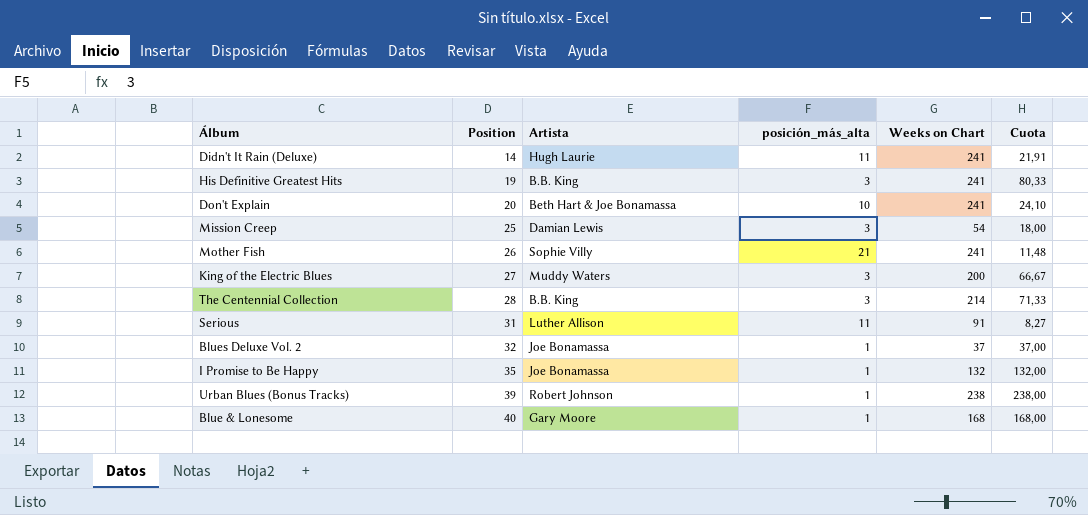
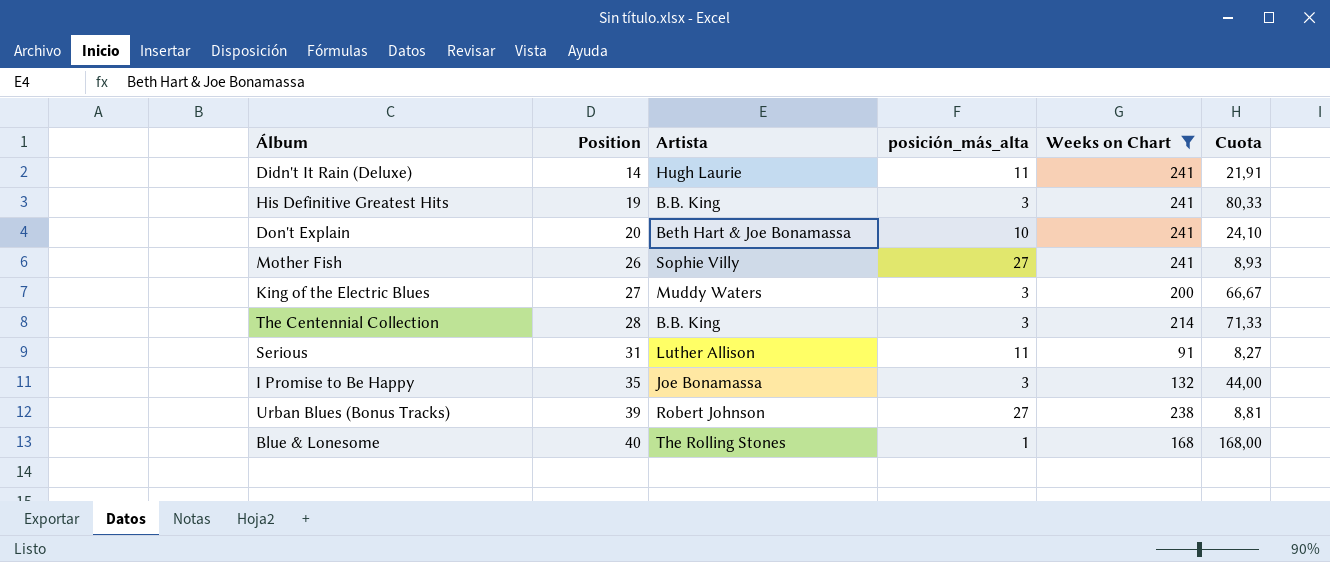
filter: none -> Weeks on Chart >= 91
Mother Fish | posición_más_alta: 21 -> 27
Mother Fish | Cuota: 11,48 -> 8,93
I Promise to Be Happy | posición_más_alta: 1 -> 3
I Promise to Be Happy | Cuota: 132,00 -> 44,00
Urban Blues (Bonus Tracks) | posición_más_alta: 1 -> 27
Urban Blues (Bonus Tracks) | Cuota: 238,00 -> 8,81
Blue & Lonesome | Artista: Gary Moore -> The Rolling Stones

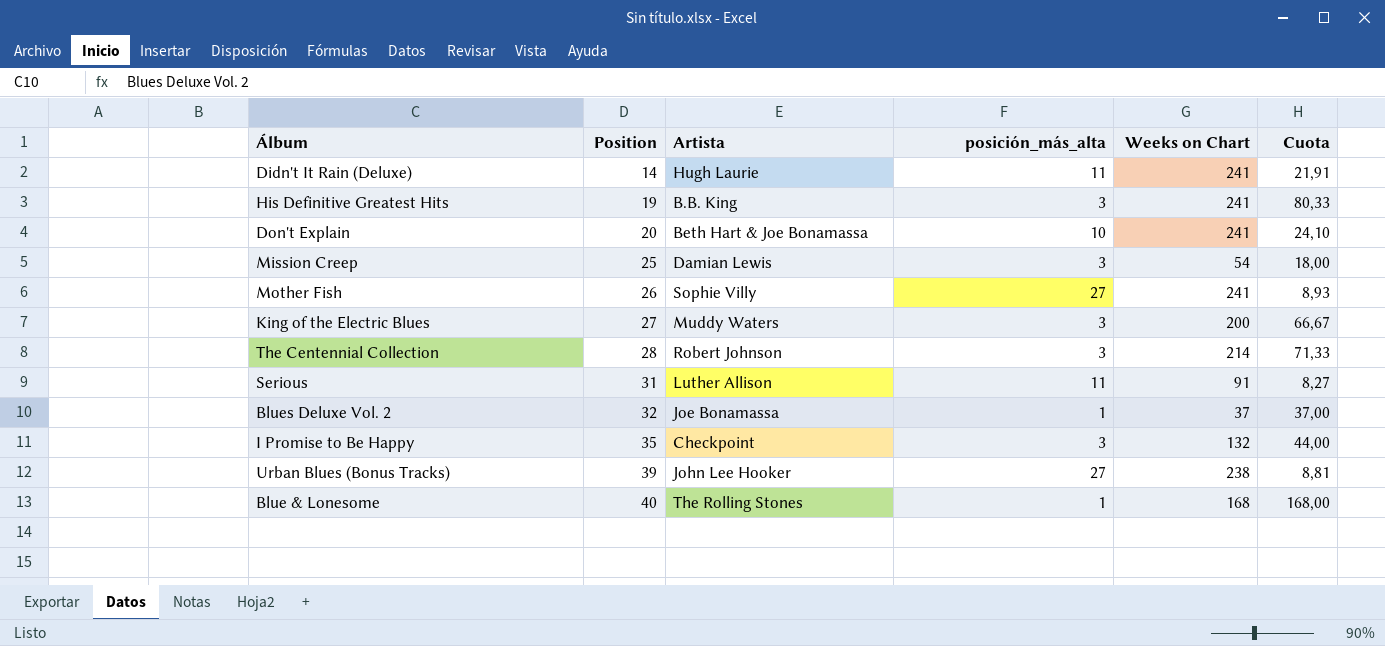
filter: Weeks on Chart >= 91 -> none
The Centennial Collection | Artista: B.B. King -> Robert Johnson
I Promise to Be Happy | Artista: Joe Bonamassa -> Checkpoint
Urban Blues (Bonus Tracks) | Artista: Robert Johnson -> John Lee Hooker

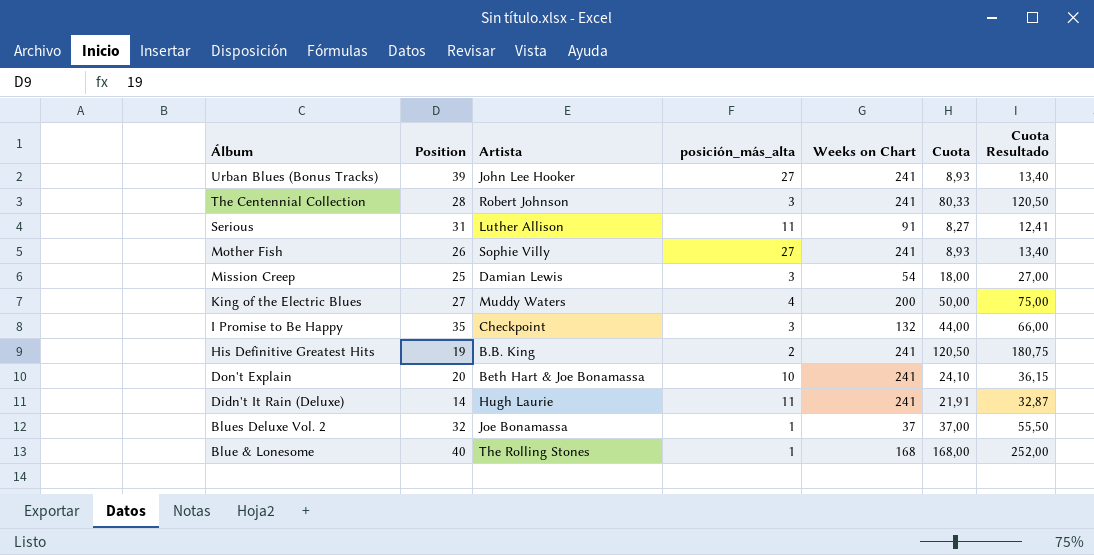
row order: Position ascending -> Álbum descending
column Cuota Resultado | formula: none -> [Cuota] * 1,5
Urban Blues (Bonus Tracks) | Weeks on Chart: 238 -> 241
Urban Blues (Bonus Tracks) | Cuota: 8,81 -> 8,93
The Centennial Collection | Weeks on Chart: 214 -> 241
The Centennial Collection | Cuota: 71,33 -> 80,33
King of the Electric Blues | posición_más_alta: 3 -> 4
King of the Electric Blues | Cuota: 66,67 -> 50,00
His Definitive Greatest Hits | posición_más_alta: 3 -> 2
His Definitive Greatest Hits | Cuota: 80,33 -> 120,50

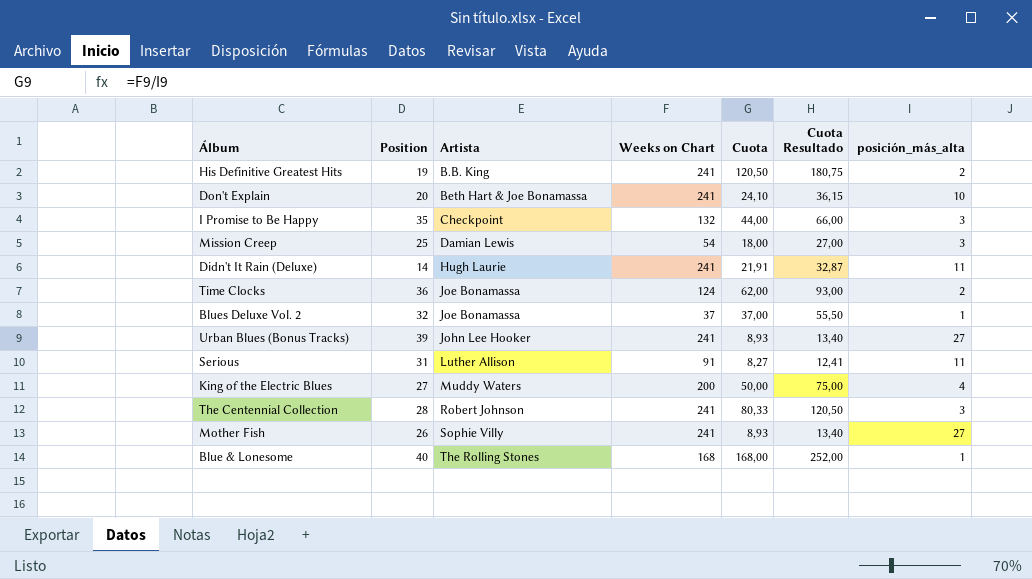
row order: Álbum descending -> Artista ascending
column posición_más_alta | position: 4 -> 7
row Time Clocks: none -> 36 | Joe Bonamassa | 124 | 62,00 | 93,00 | 2

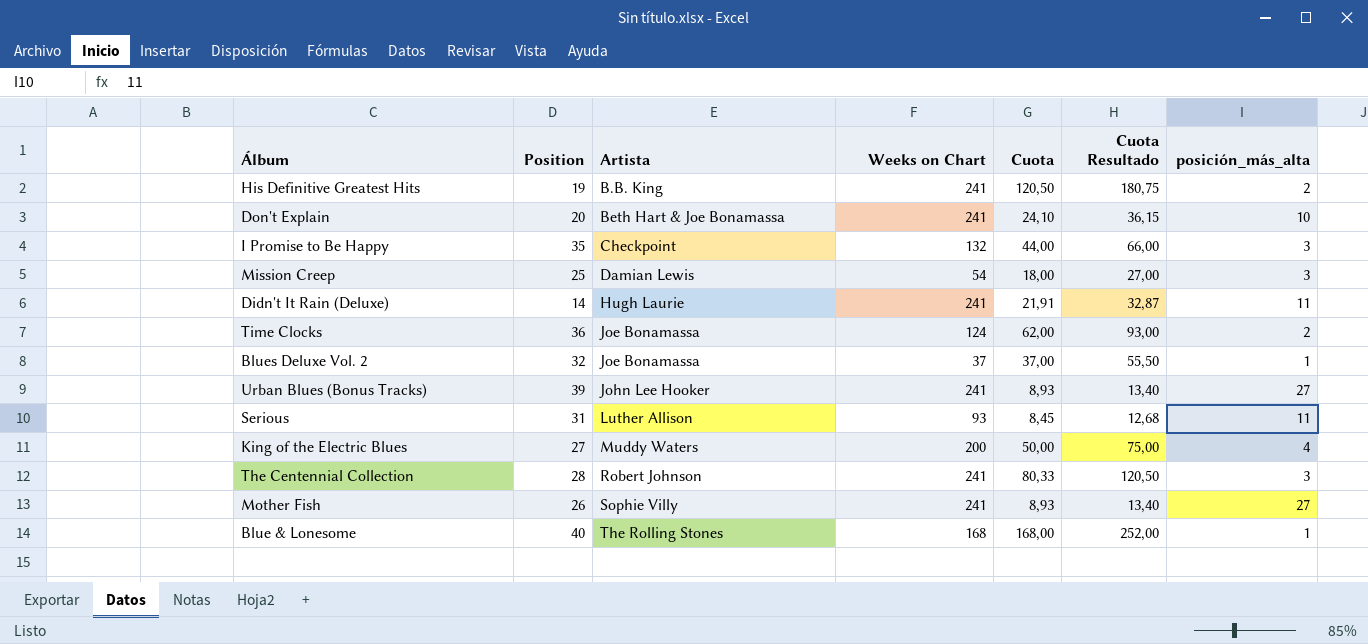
Serious | Weeks on Chart: 91 -> 93
Serious | Cuota: 8,27 -> 8,45
Serious | Cuota Resultado: 12,41 -> 12,68

